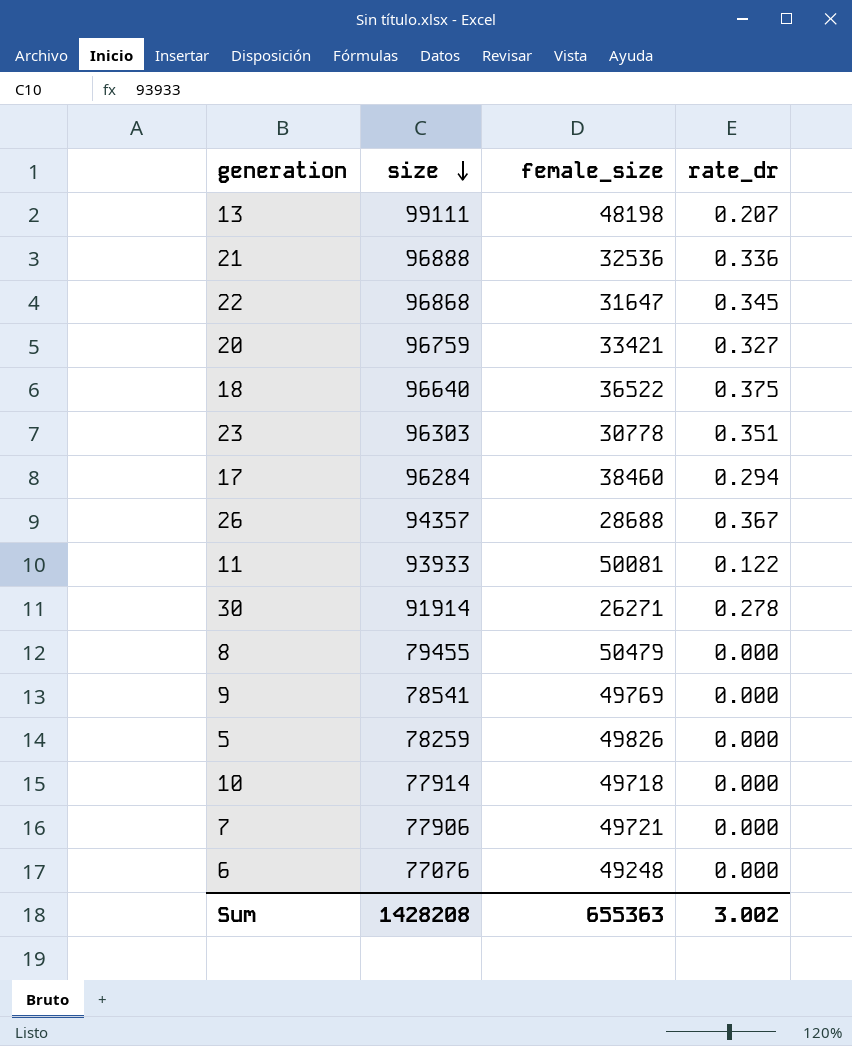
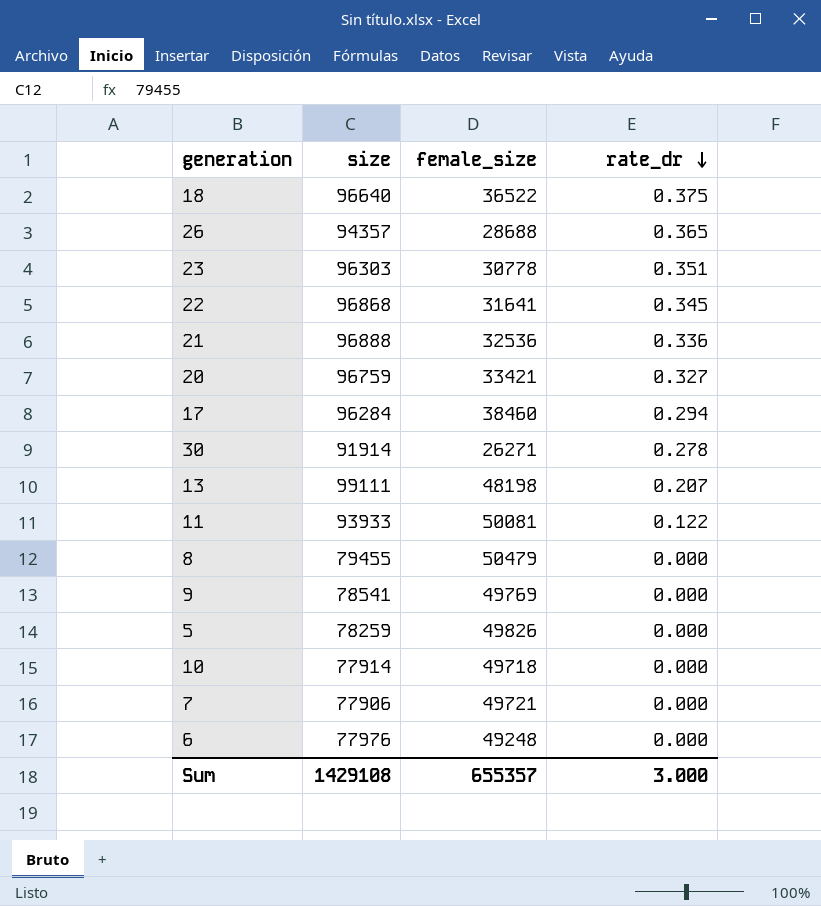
row order: size descending -> rate_dr descending
26 | rate_dr: 0.367 -> 0.365
22 | female_size: 31647 -> 31641
6 | size: 77076 -> 77976
Sum | size: 1428208 -> 1429108
Sum | female_size: 655363 -> 655357
Sum | rate_dr: 3.002 -> 3.000

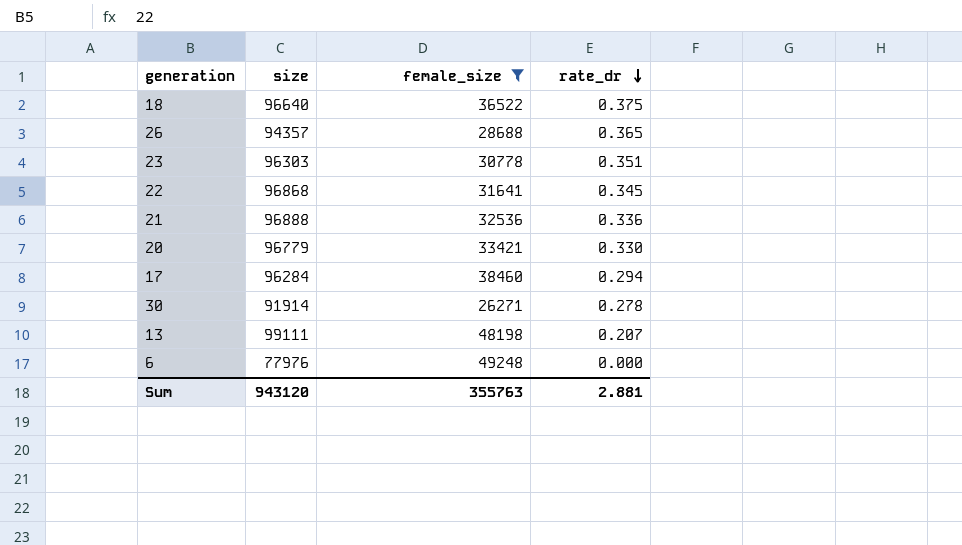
filter: none -> female_size <= 49248
20 | size: 96759 -> 96779
20 | rate_dr: 0.327 -> 0.330
Sum | size: 1429108 -> 943120
Sum | female_size: 655357 -> 355763
Sum | rate_dr: 3.000 -> 2.881

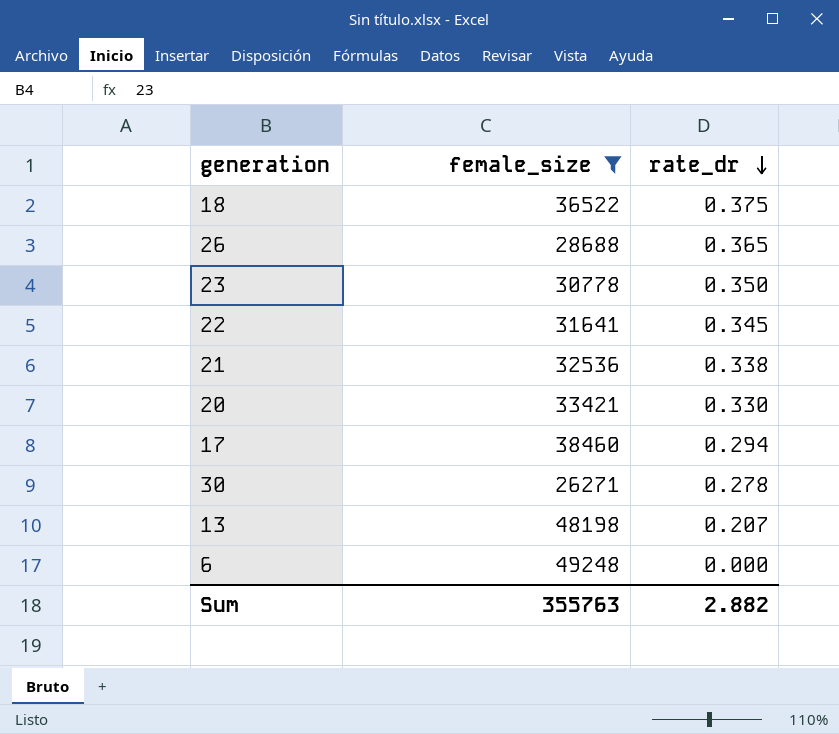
column size | position: 2 -> none
23 | rate_dr: 0.351 -> 0.350
21 | rate_dr: 0.336 -> 0.338
Sum | rate_dr: 2.881 -> 2.882

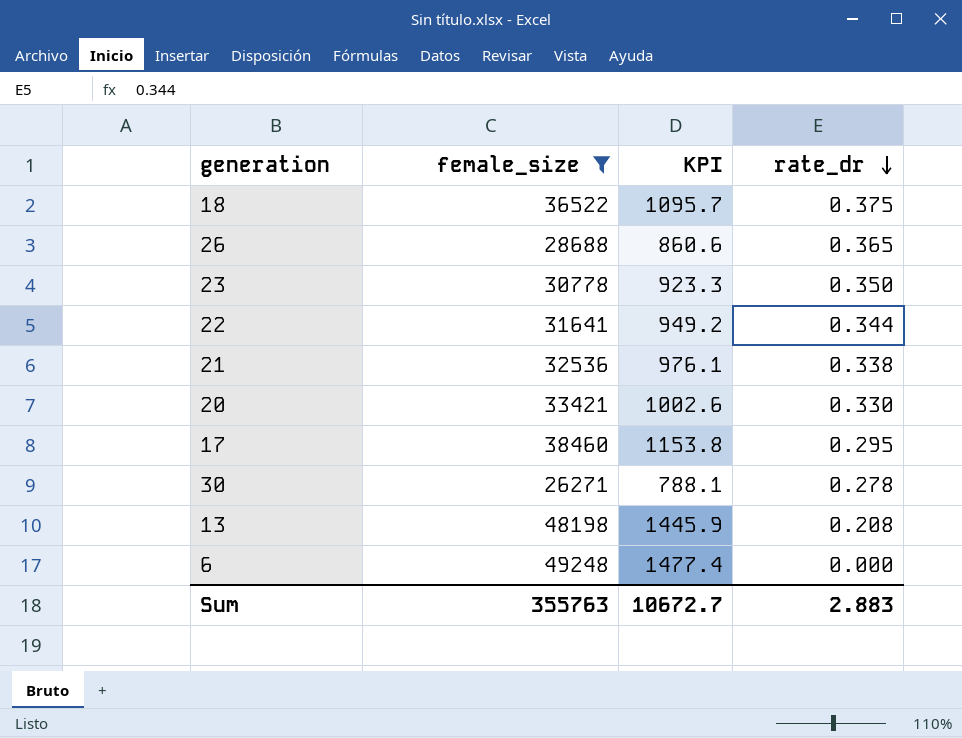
column KPI | formula: none -> [female_size] * 0.03
22 | rate_dr: 0.345 -> 0.344
17 | rate_dr: 0.294 -> 0.295
13 | rate_dr: 0.207 -> 0.208
Sum | rate_dr: 2.882 -> 2.883

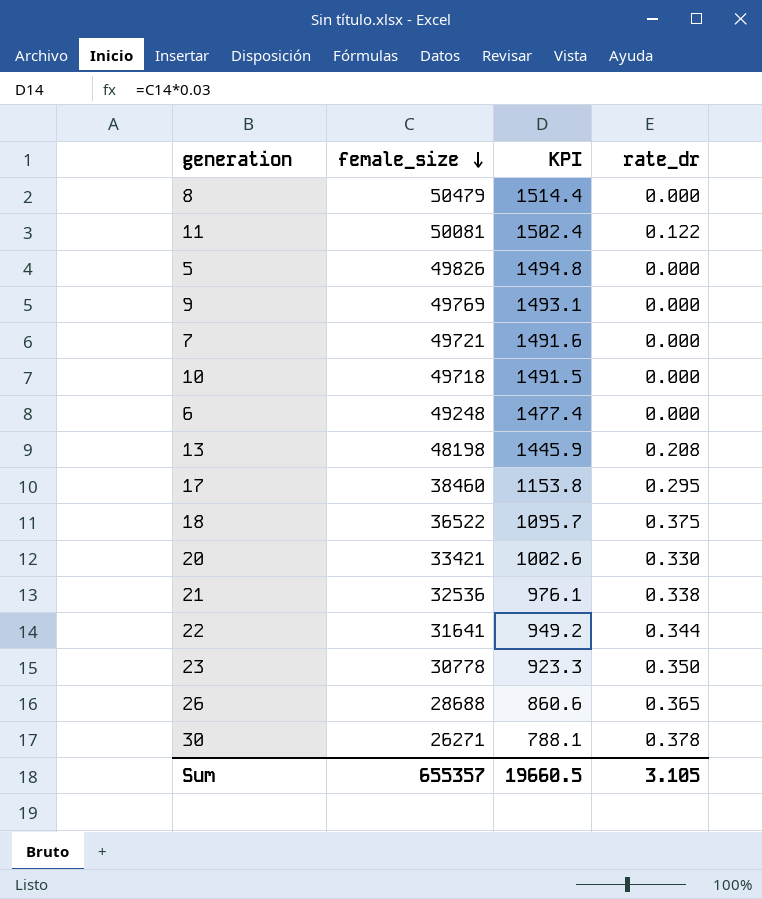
filter: female_size <= 49248 -> none
row order: rate_dr descending -> female_size descending
30 | rate_dr: 0.278 -> 0.378
Sum | female_size: 355763 -> 655357
Sum | KPI: 10672.7 -> 19660.5
Sum | rate_dr: 2.883 -> 3.105

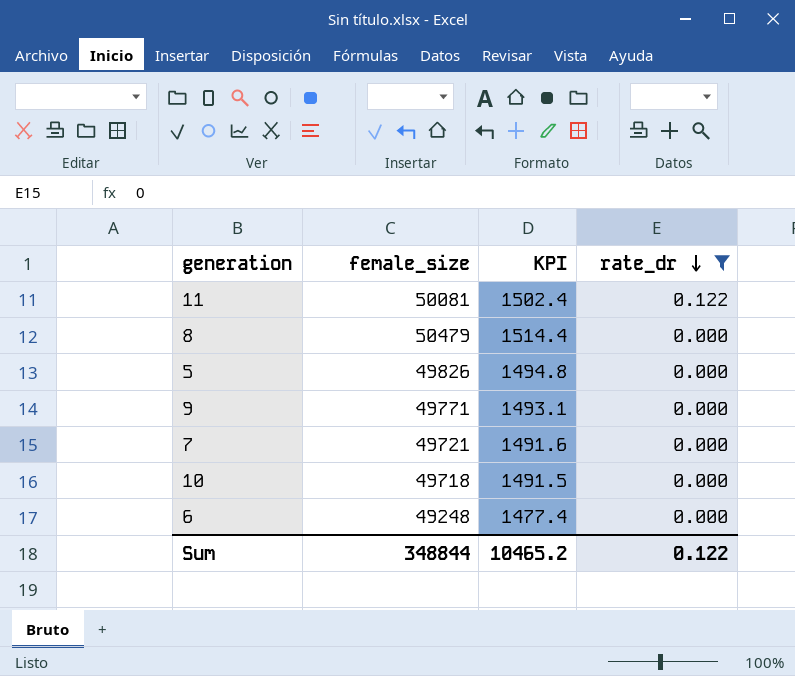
filter: none -> rate_dr <= 0.122
row order: female_size descending -> rate_dr descending
9 | female_size: 49769 -> 49771
Sum | female_size: 655357 -> 348844
Sum | KPI: 19660.5 -> 10465.2
Sum | rate_dr: 3.105 -> 0.122

